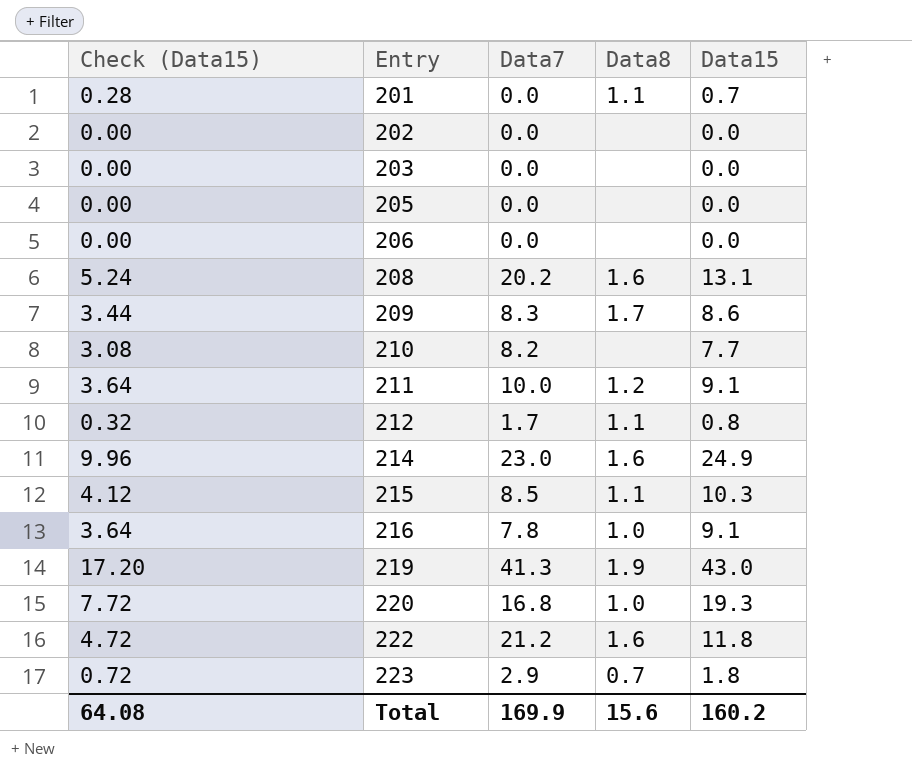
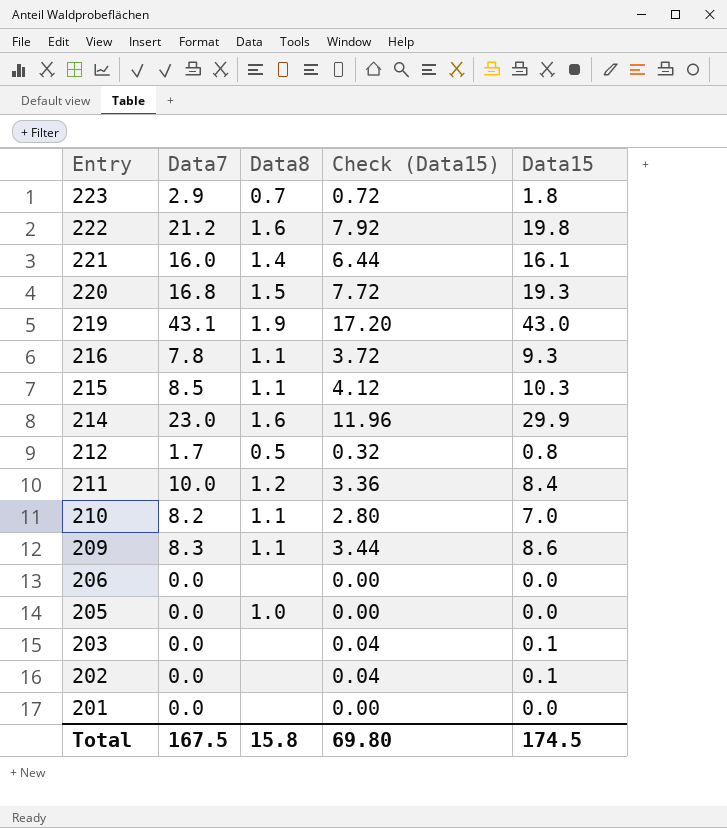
row order: Entry ascending -> Entry descending
column Check (Data15) | position: 1 -> 4
row 208: 5.24 | 20.2 | 1.6 | 13.1 -> none
222 | Check (Data15): 4.72 -> 7.92
222 | Data15: 11.8 -> 19.8
row 221: none -> 16.0 | 1.4 | 6.44 | 16.1
220 | Data8: 1.0 -> 1.5
219 | Data7: 41.3 -> 43.1
216 | Data8: 1.0 -> 1.1
216 | Check (Data15): 3.64 -> 3.72
216 | Data15: 9.1 -> 9.3
214 | Check (Data15): 9.96 -> 11.96
214 | Data15: 24.9 -> 29.9
212 | Data8: 1.1 -> 0.5
211 | Check (Data15): 3.64 -> 3.36
211 | Data15: 9.1 -> 8.4
210 | Data8: none -> 1.1
210 | Check (Data15): 3.08 -> 2.80
210 | Data15: 7.7 -> 7.0
209 | Data8: 1.7 -> 1.1
205 | Data8: none -> 1.0
203 | Check (Data15): 0.00 -> 0.04
203 | Data15: 0.0 -> 0.1
202 | Check (Data15): 0.00 -> 0.04
202 | Data15: 0.0 -> 0.1
201 | Data8: 1.1 -> none
201 | Check (Data15): 0.28 -> 0.00
201 | Data15: 0.7 -> 0.0
Total | Data7: 169.9 -> 167.5
Total | Data8: 15.6 -> 15.8
Total | Check (Data15): 64.08 -> 69.80
Total | Data15: 160.2 -> 174.5

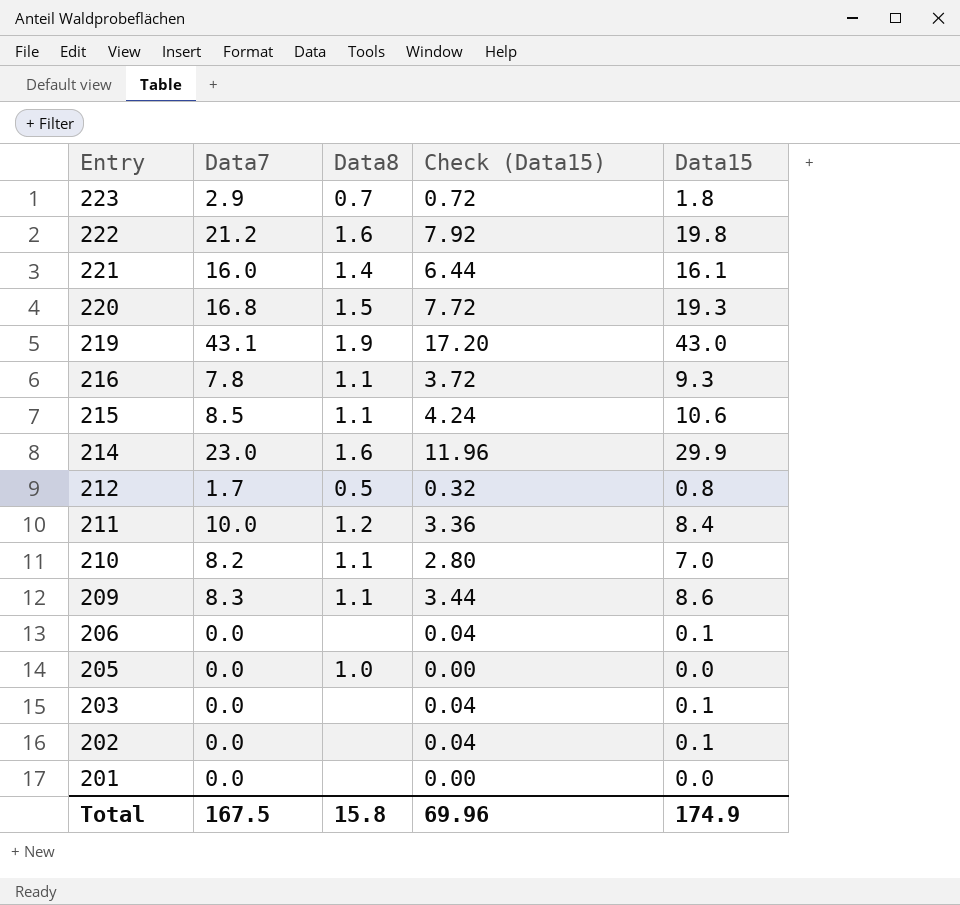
215 | Check (Data15): 4.12 -> 4.24
215 | Data15: 10.3 -> 10.6
206 | Check (Data15): 0.00 -> 0.04
206 | Data15: 0.0 -> 0.1
Total | Check (Data15): 69.80 -> 69.96
Total | Data15: 174.5 -> 174.9

